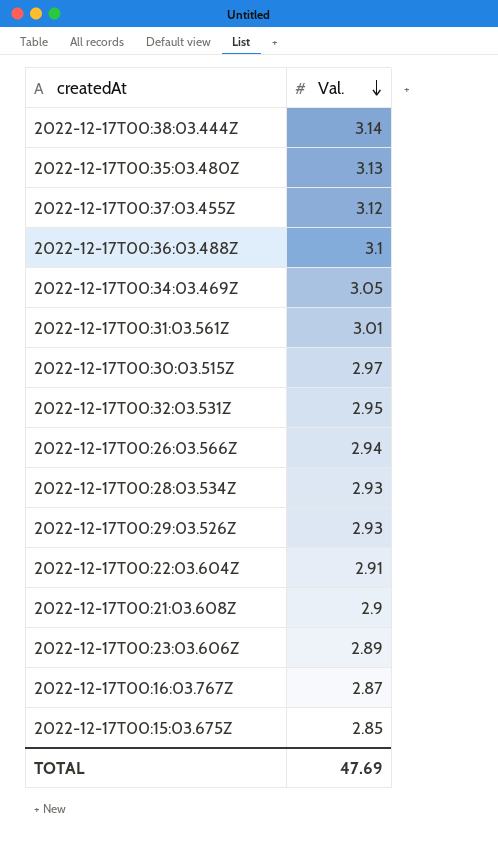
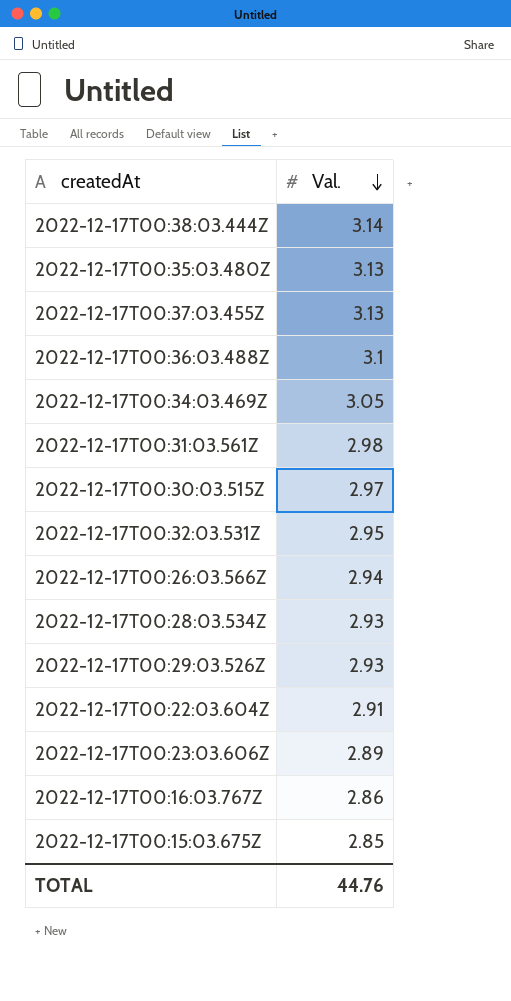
row 2022-12-17T00:21:03.608Z: 2.9 -> none
2022-12-17T00:37:03.455Z | Val.: 3.12 -> 3.13
2022-12-17T00:31:03.561Z | Val.: 3.01 -> 2.98
2022-12-17T00:16:03.767Z | Val.: 2.87 -> 2.86
TOTAL | Val.: 47.69 -> 44.76

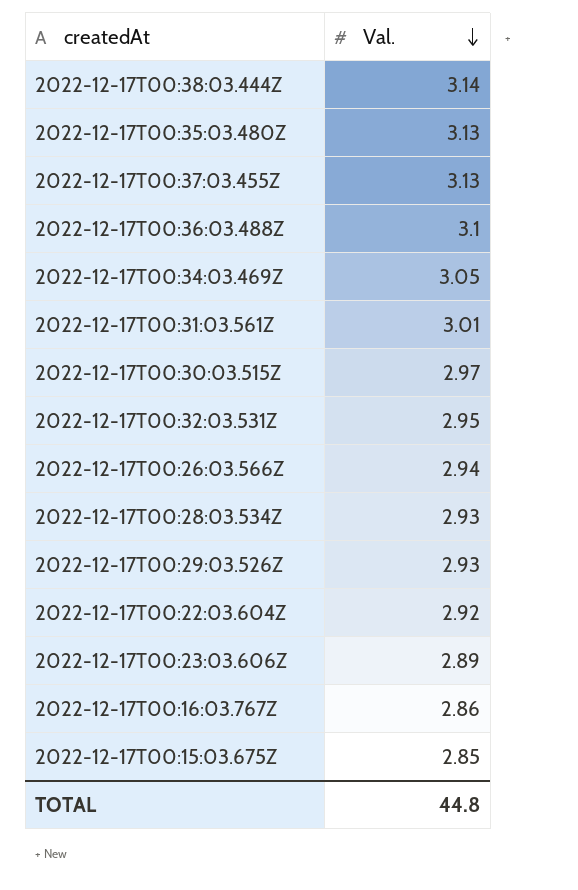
2022-12-17T00:31:03.561Z | Val.: 2.98 -> 3.01
2022-12-17T00:22:03.604Z | Val.: 2.91 -> 2.92
TOTAL | Val.: 44.76 -> 44.8

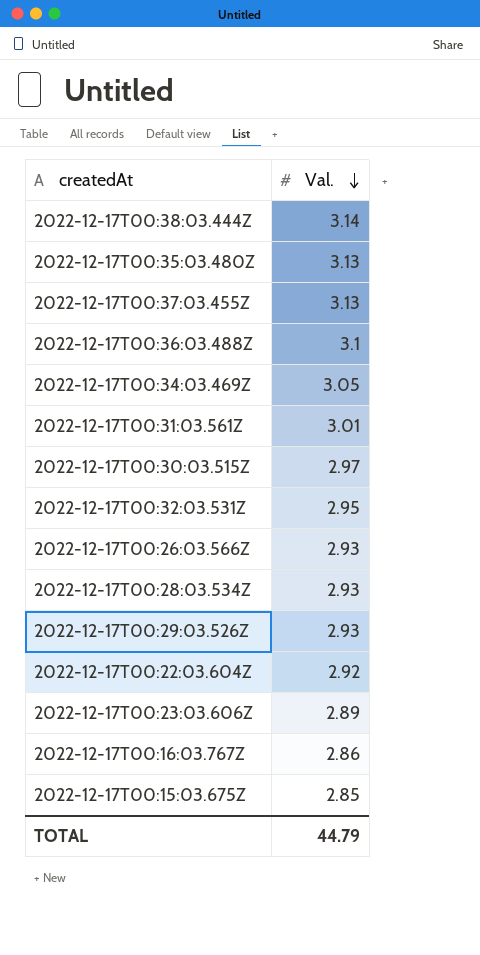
2022-12-17T00:26:03.566Z | Val.: 2.94 -> 2.93
TOTAL | Val.: 44.8 -> 44.79

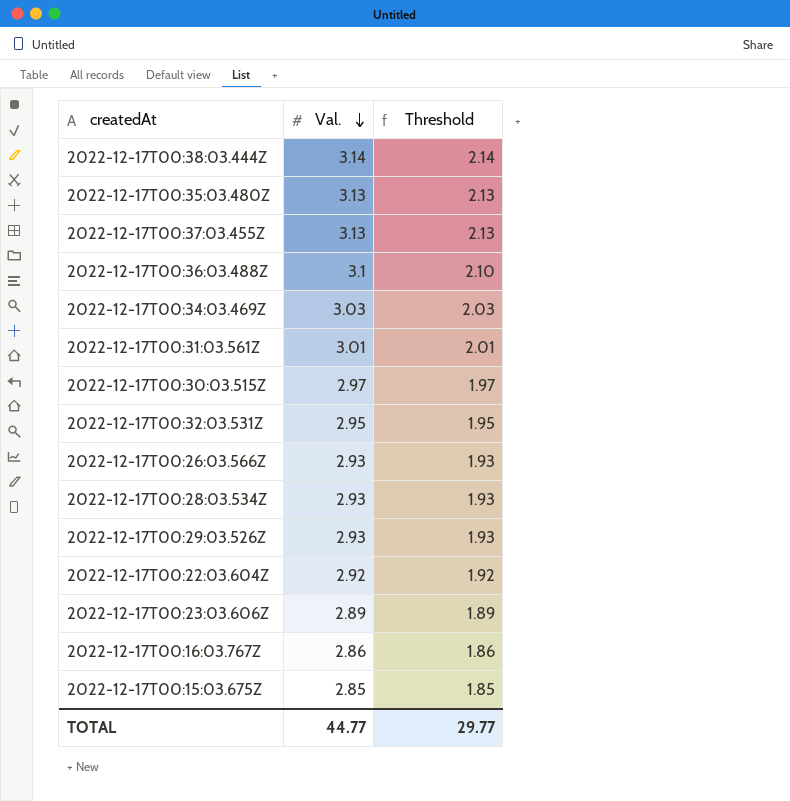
column Threshold | formula: none -> [Val.] - 1
2022-12-17T00:34:03.469Z | Val.: 3.05 -> 3.03
TOTAL | Val.: 44.79 -> 44.77

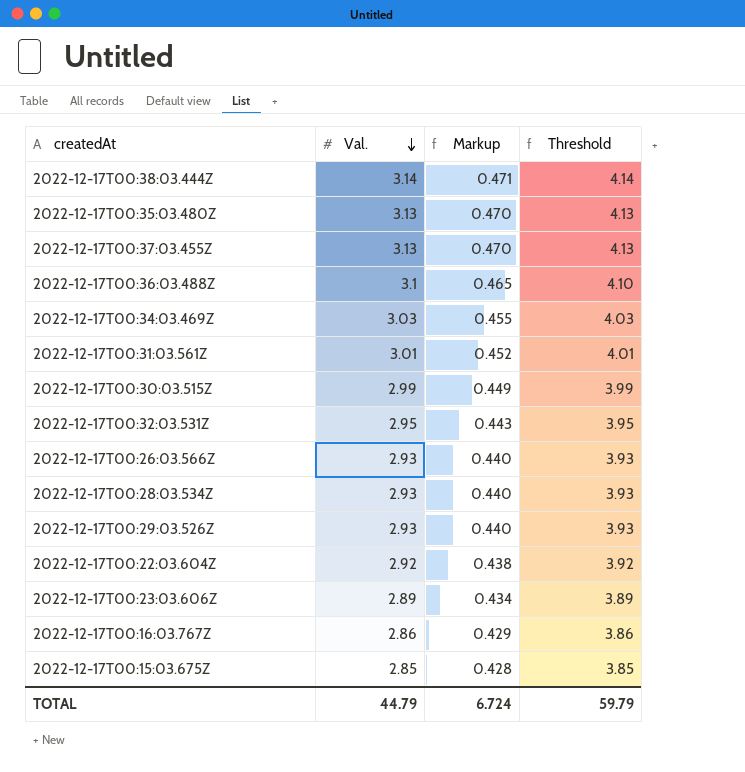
column Markup | formula: none -> [Val.] * 0.15
column Threshold | formula: [Val.] - 1 -> [Val.] + 1
2022-12-17T00:30:03.515Z | Val.: 2.97 -> 2.99
TOTAL | Val.: 44.77 -> 44.79
TOTAL | Threshold: 29.77 -> 59.79

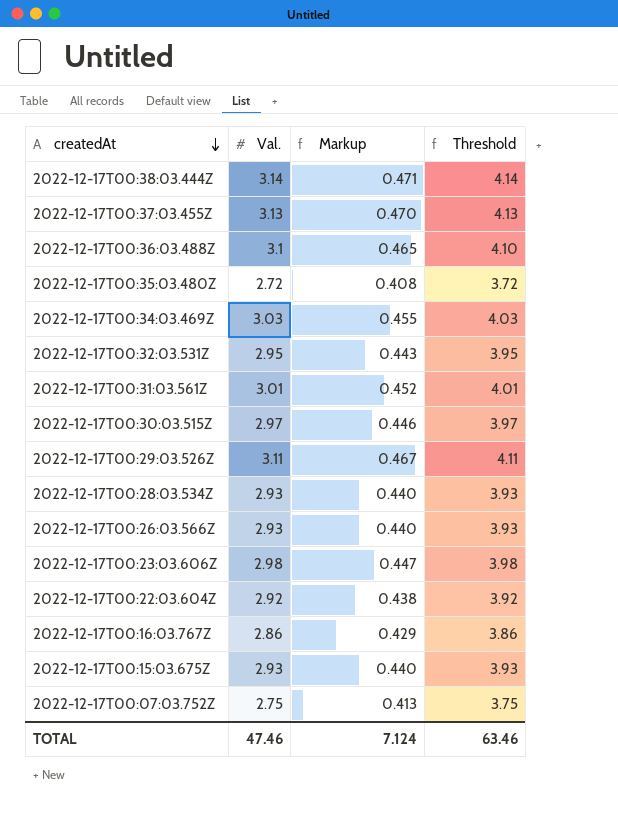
row order: Val. descending -> createdAt descending
2022-12-17T00:35:03.480Z | Val.: 3.13 -> 2.72
2022-12-17T00:35:03.480Z | Markup: 0.470 -> 0.408
2022-12-17T00:35:03.480Z | Threshold: 4.13 -> 3.72
2022-12-17T00:30:03.515Z | Val.: 2.99 -> 2.97
2022-12-17T00:30:03.515Z | Markup: 0.449 -> 0.446
2022-12-17T00:30:03.515Z | Threshold: 3.99 -> 3.97
2022-12-17T00:29:03.526Z | Val.: 2.93 -> 3.11
2022-12-17T00:29:03.526Z | Markup: 0.440 -> 0.467
2022-12-17T00:29:03.526Z | Threshold: 3.93 -> 4.11
2022-12-17T00:23:03.606Z | Val.: 2.89 -> 2.98
2022-12-17T00:23:03.606Z | Markup: 0.434 -> 0.447
2022-12-17T00:23:03.606Z | Threshold: 3.89 -> 3.98
2022-12-17T00:15:03.675Z | Val.: 2.85 -> 2.93
2022-12-17T00:15:03.675Z | Markup: 0.428 -> 0.440
2022-12-17T00:15:03.675Z | Threshold: 3.85 -> 3.93
row 2022-12-17T00:07:03.752Z: none -> 2.75 | 0.413 | 3.75
TOTAL | Val.: 44.79 -> 47.46
TOTAL | Markup: 6.724 -> 7.124
TOTAL | Threshold: 59.79 -> 63.46

